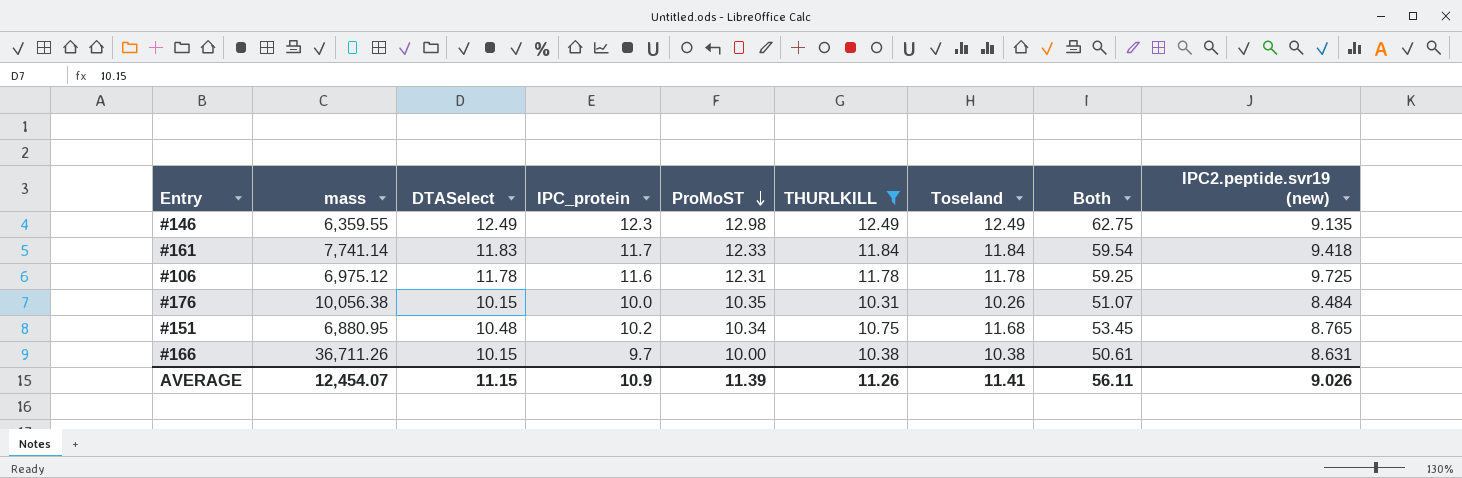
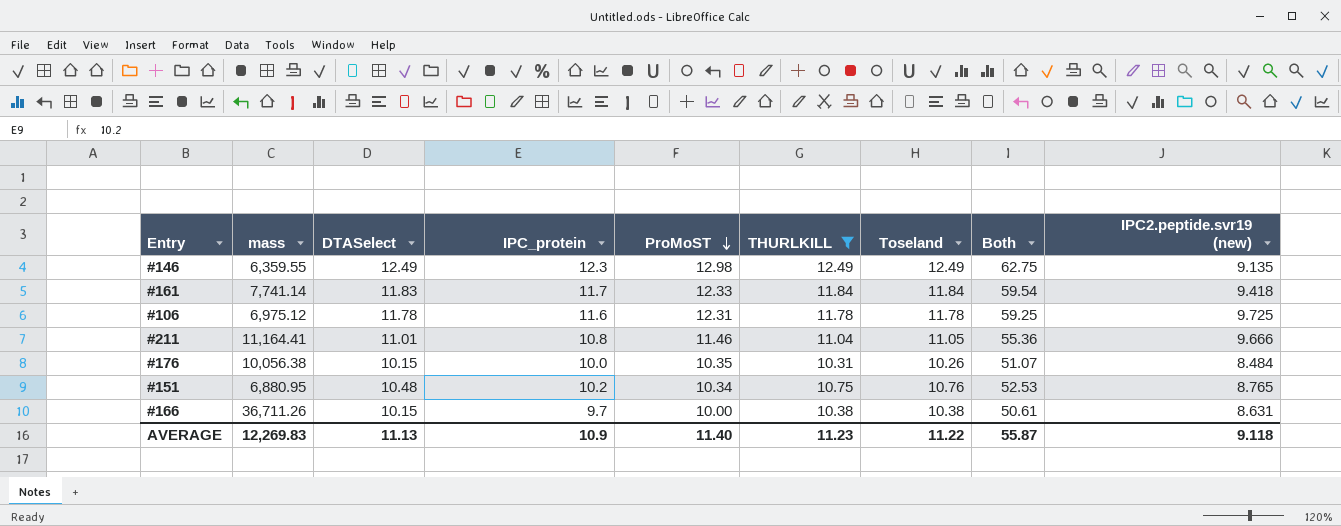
row #211: none -> 11,164.41 | 11.01 | 10.8 | 11.46 | 11.04 | 11.05 | 55.36 | 9.666
#151 | Toseland: 11.68 -> 10.76
#151 | Both: 53.45 -> 52.53
AVERAGE | mass: 12,454.07 -> 12,269.83
AVERAGE | DTASelect: 11.15 -> 11.13
AVERAGE | ProMoST: 11.39 -> 11.40
AVERAGE | THURLKILL: 11.26 -> 11.23
AVERAGE | Toseland: 11.41 -> 11.22
AVERAGE | Both: 56.11 -> 55.87
AVERAGE | IPC2.peptide.svr19 (new): 9.026 -> 9.118

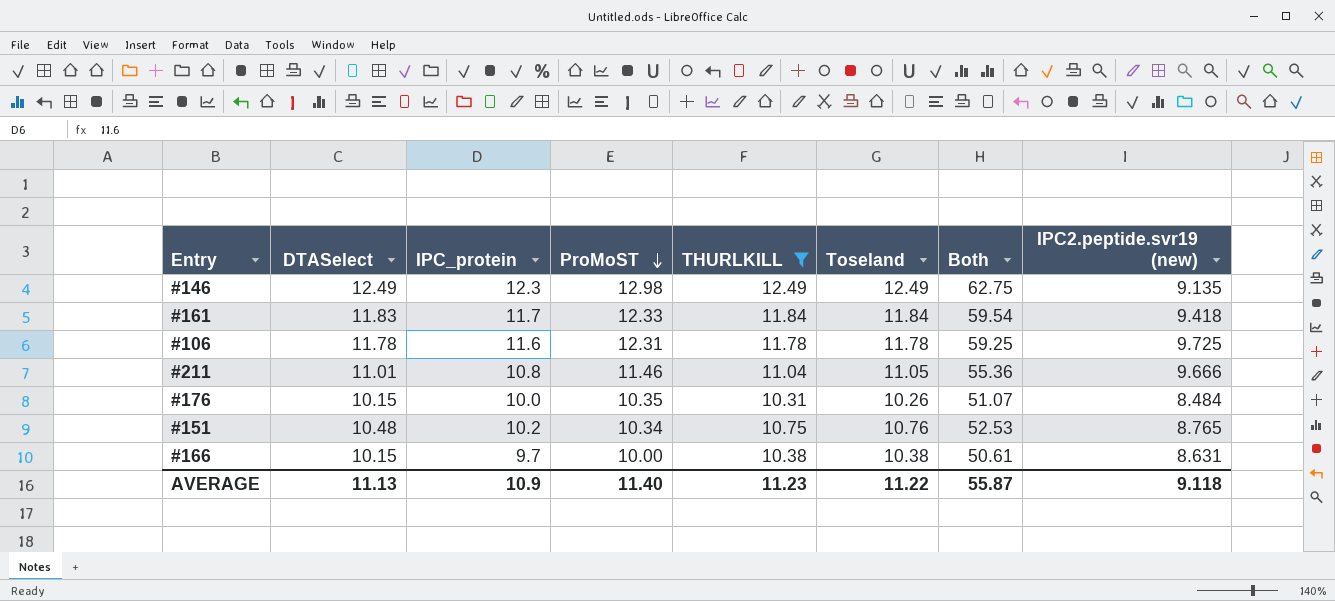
column mass | position: 2 -> none

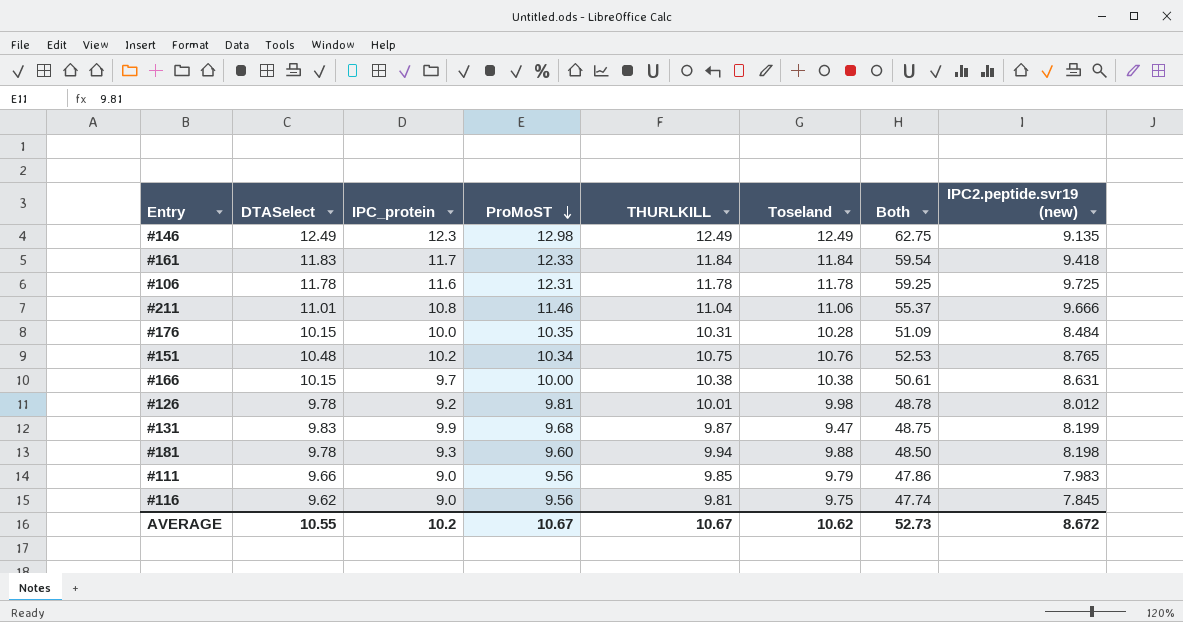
filter: THURLKILL >= 10.31 -> none
#211 | Toseland: 11.05 -> 11.06
#211 | Both: 55.36 -> 55.37
#176 | Toseland: 10.26 -> 10.28
#176 | Both: 51.07 -> 51.09
AVERAGE | DTASelect: 11.13 -> 10.55
AVERAGE | IPC_protein: 10.9 -> 10.2
AVERAGE | ProMoST: 11.40 -> 10.67
AVERAGE | THURLKILL: 11.23 -> 10.67
AVERAGE | Toseland: 11.22 -> 10.62
AVERAGE | Both: 55.87 -> 52.73
AVERAGE | IPC2.peptide.svr19 (new): 9.118 -> 8.672

